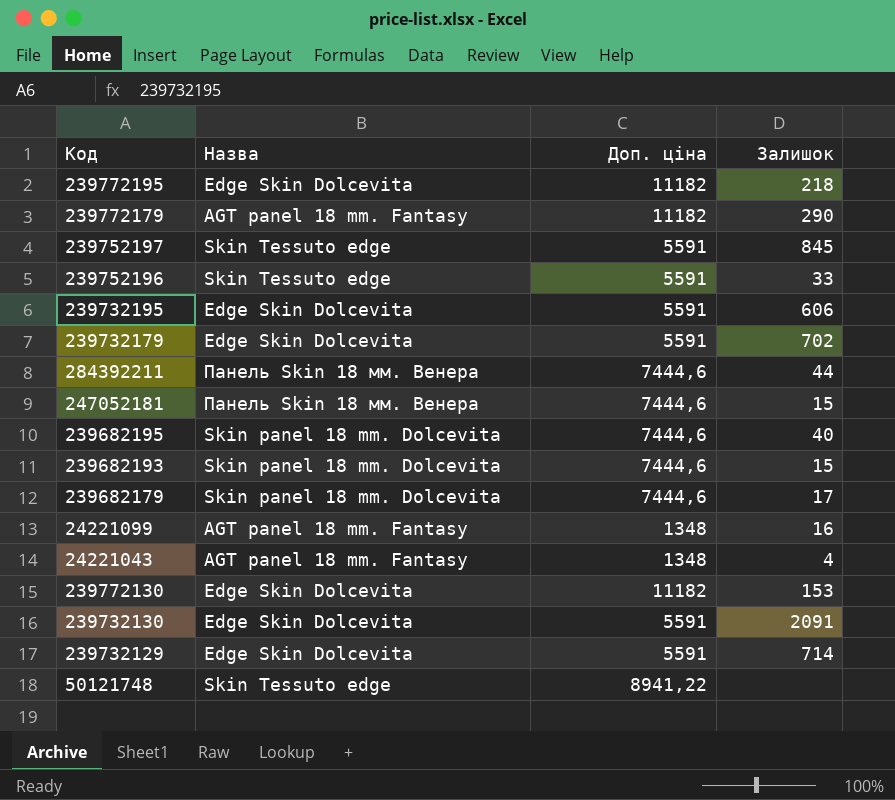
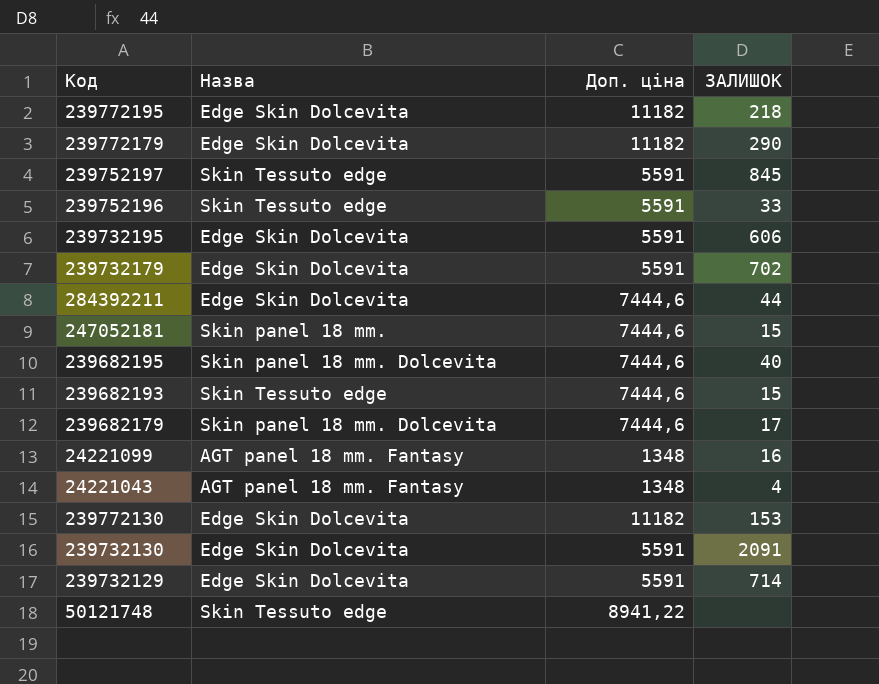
column name: Залишок -> ЗАЛИШОК
239772179 | Назва: AGT panel 18 mm. Fantasy -> Edge Skin Dolcevita
284392211 | Назва: Панель Skin 18 мм. Венера -> Edge Skin Dolcevita
247052181 | Назва: Панель Skin 18 мм. Венера -> Skin panel 18 mm.
239682193 | Назва: Skin panel 18 mm. Dolcevita -> Skin Tessuto edge

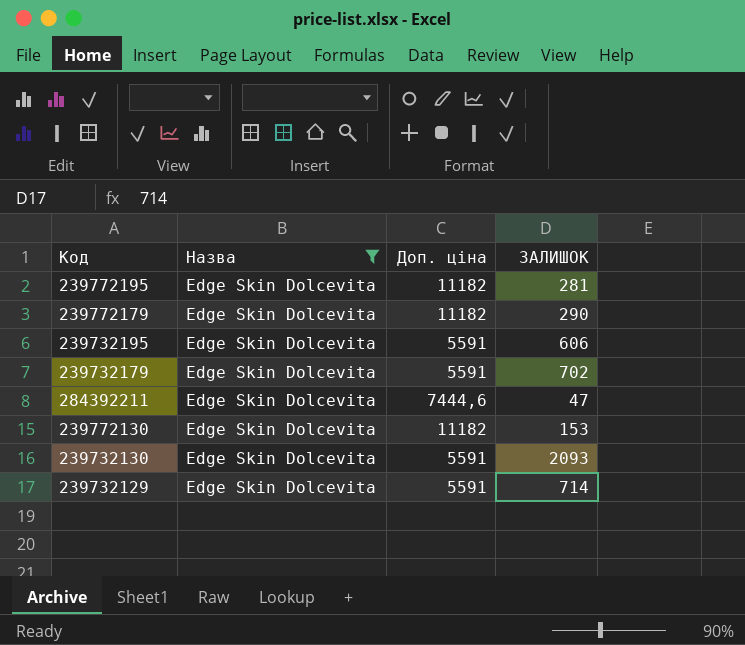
filter: none -> Назва = Edge Skin Dolcevita
239772195 | ЗАЛИШОК: 218 -> 281
284392211 | ЗАЛИШОК: 44 -> 47
239732130 | ЗАЛИШОК: 2091 -> 2093

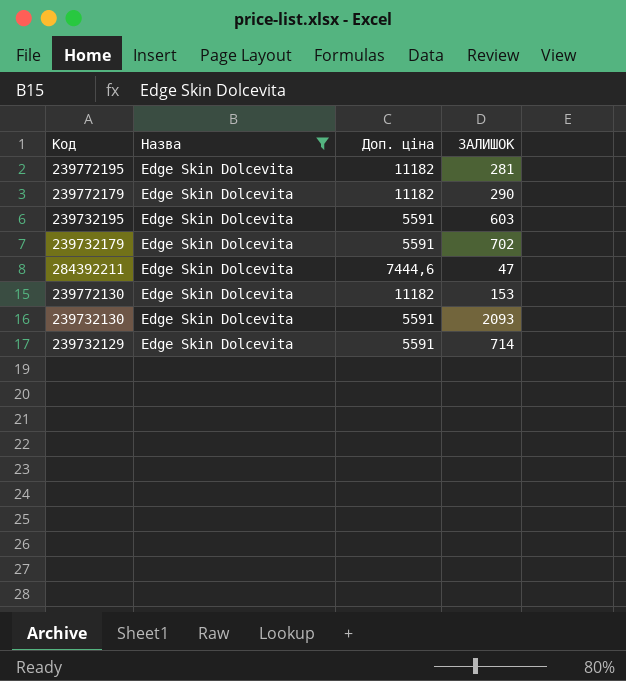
239732195 | ЗАЛИШОК: 606 -> 603

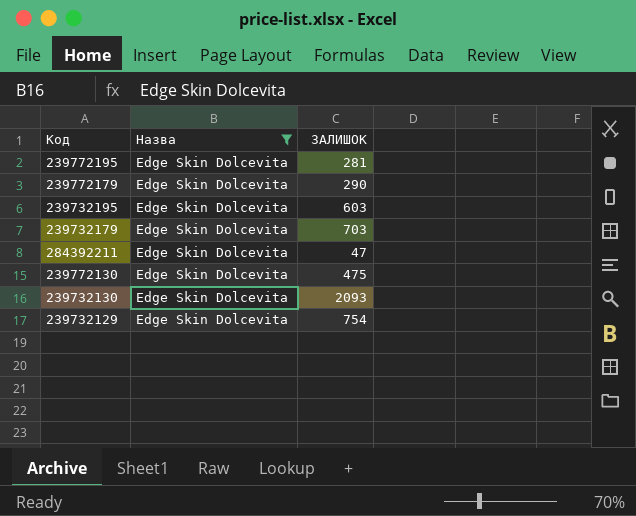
column Доп. ціна | position: 3 -> none
239732179 | ЗАЛИШОК: 702 -> 703
239772130 | ЗАЛИШОК: 153 -> 475
239732129 | ЗАЛИШОК: 714 -> 754

